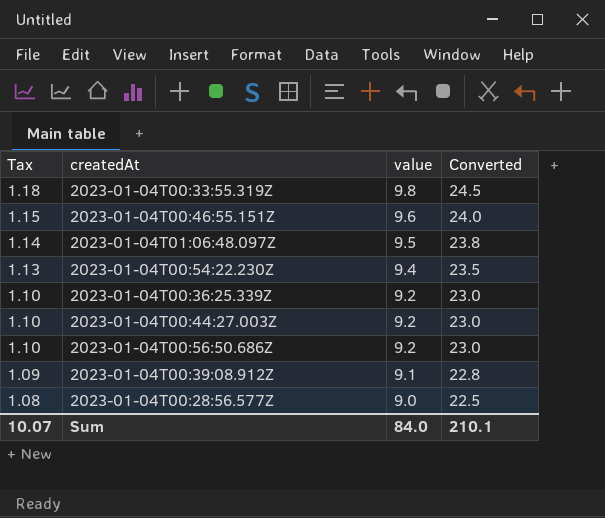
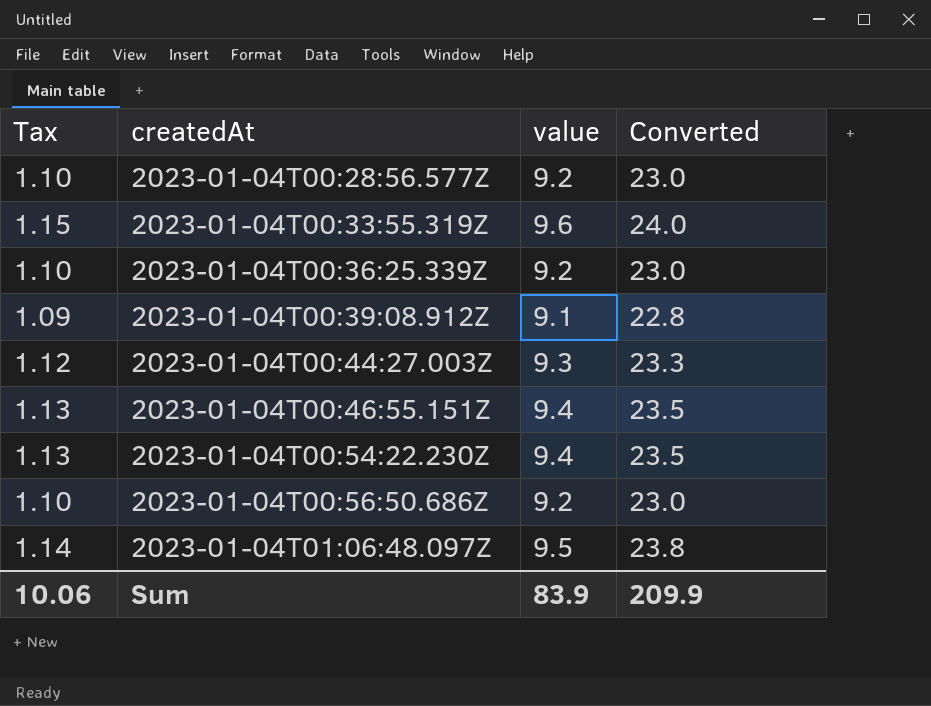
row order: Tax descending -> createdAt ascending
2023-01-04T00:28:56.577Z | Tax: 1.08 -> 1.10
2023-01-04T00:28:56.577Z | value: 9.0 -> 9.2
2023-01-04T00:28:56.577Z | Converted: 22.5 -> 23.0
2023-01-04T00:33:55.319Z | Tax: 1.18 -> 1.15
2023-01-04T00:33:55.319Z | value: 9.8 -> 9.6
2023-01-04T00:33:55.319Z | Converted: 24.5 -> 24.0
2023-01-04T00:44:27.003Z | Tax: 1.10 -> 1.12
2023-01-04T00:44:27.003Z | value: 9.2 -> 9.3
2023-01-04T00:44:27.003Z | Converted: 23.0 -> 23.3
2023-01-04T00:46:55.151Z | Tax: 1.15 -> 1.13
2023-01-04T00:46:55.151Z | value: 9.6 -> 9.4
2023-01-04T00:46:55.151Z | Converted: 24.0 -> 23.5
Sum | Tax: 10.07 -> 10.06
Sum | value: 84.0 -> 83.9
Sum | Converted: 210.1 -> 209.9

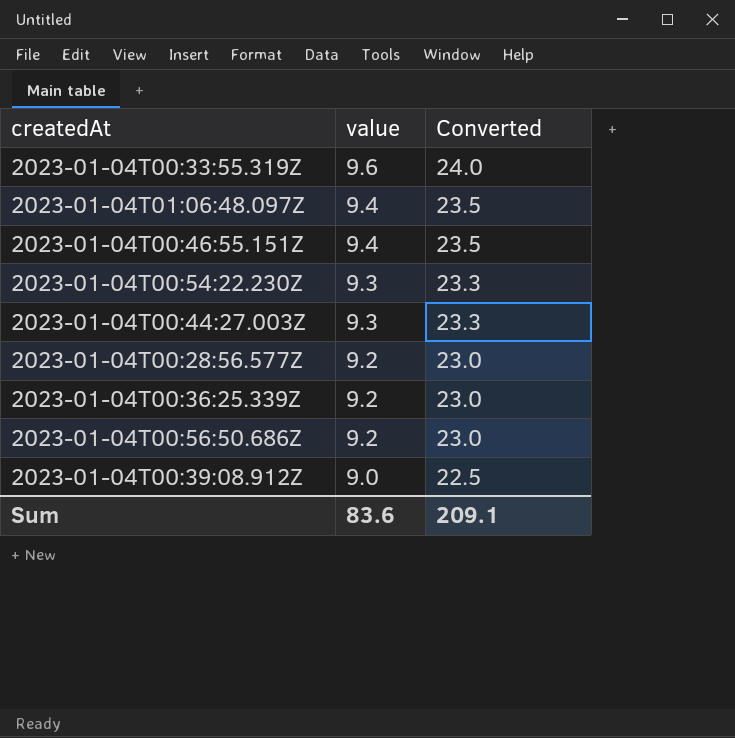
row order: createdAt ascending -> value descending
column Tax | formula: [value] * 0.12 -> none
2023-01-04T01:06:48.097Z | value: 9.5 -> 9.4
2023-01-04T01:06:48.097Z | Converted: 23.8 -> 23.5
2023-01-04T00:54:22.230Z | value: 9.4 -> 9.3
2023-01-04T00:54:22.230Z | Converted: 23.5 -> 23.3
2023-01-04T00:39:08.912Z | value: 9.1 -> 9.0
2023-01-04T00:39:08.912Z | Converted: 22.8 -> 22.5
Sum | value: 83.9 -> 83.6
Sum | Converted: 209.9 -> 209.1

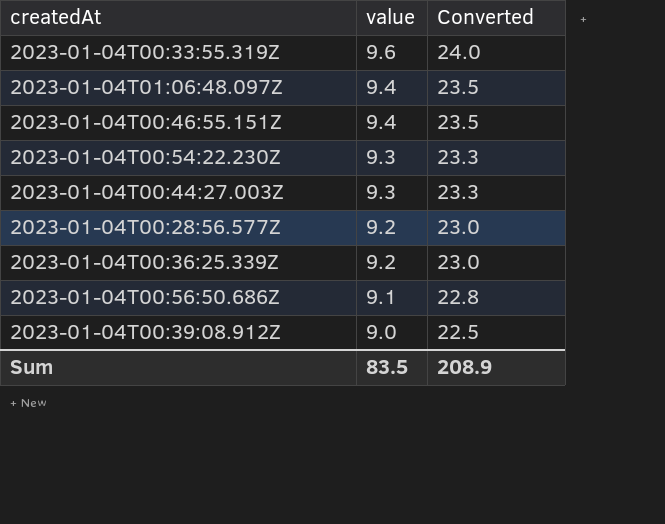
2023-01-04T00:56:50.686Z | value: 9.2 -> 9.1
2023-01-04T00:56:50.686Z | Converted: 23.0 -> 22.8
Sum | value: 83.6 -> 83.5
Sum | Converted: 209.1 -> 208.9

